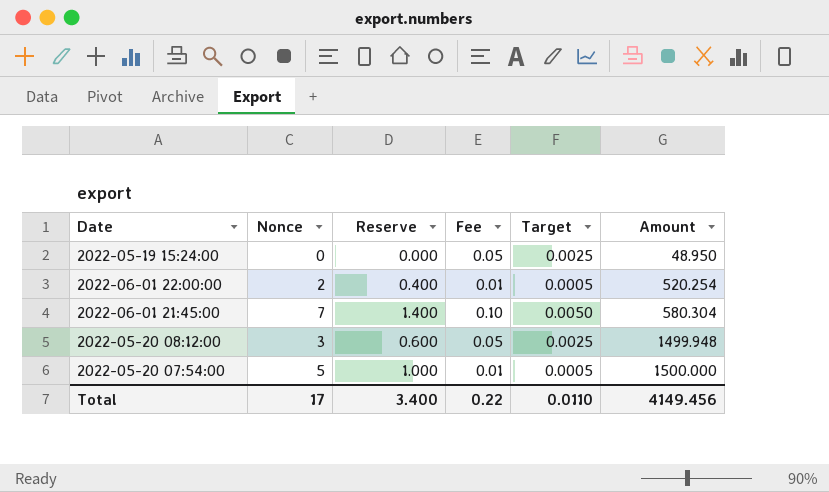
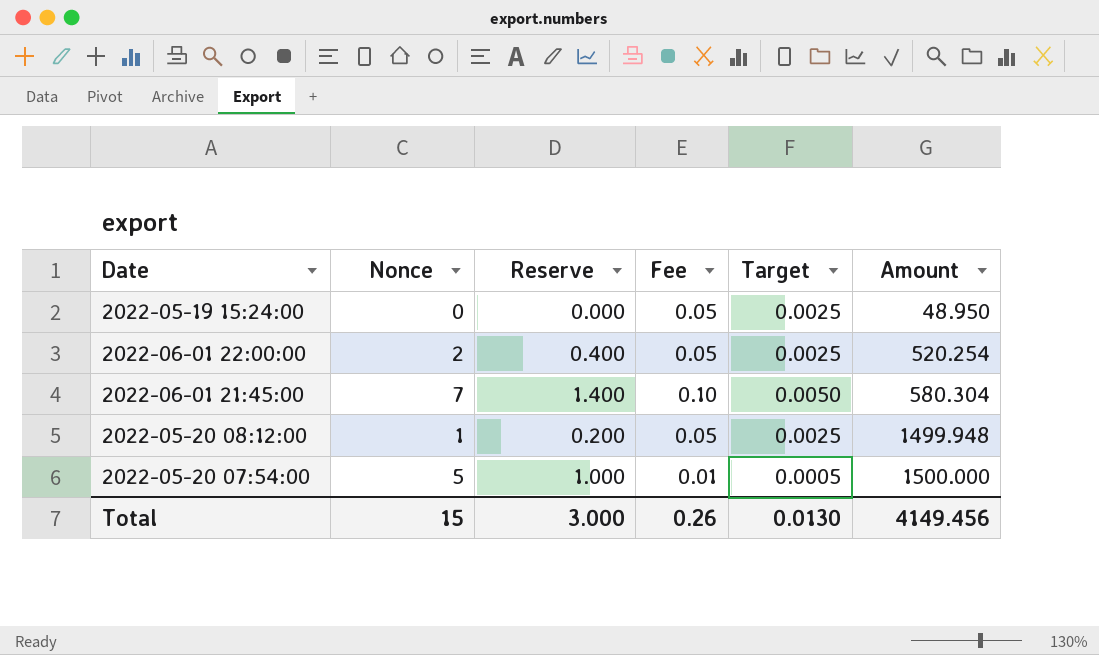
2022-06-01 22:00:00 | Fee: 0.01 -> 0.05
2022-06-01 22:00:00 | Target: 0.0005 -> 0.0025
2022-05-20 08:12:00 | Nonce: 3 -> 1
2022-05-20 08:12:00 | Reserve: 0.600 -> 0.200
Total | Nonce: 17 -> 15
Total | Reserve: 3.400 -> 3.000
Total | Fee: 0.22 -> 0.26
Total | Target: 0.0110 -> 0.0130

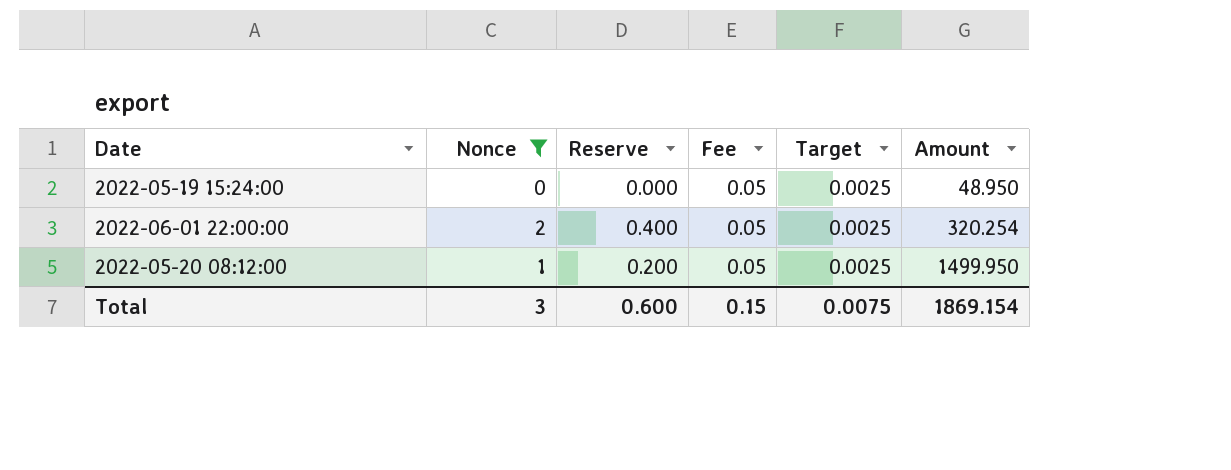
filter: none -> Nonce <= 2
2022-06-01 22:00:00 | Amount: 520.254 -> 320.254
2022-05-20 08:12:00 | Amount: 1499.948 -> 1499.950
Total | Nonce: 15 -> 3
Total | Reserve: 3.000 -> 0.600
Total | Fee: 0.26 -> 0.15
Total | Target: 0.0130 -> 0.0075
Total | Amount: 4149.456 -> 1869.154

